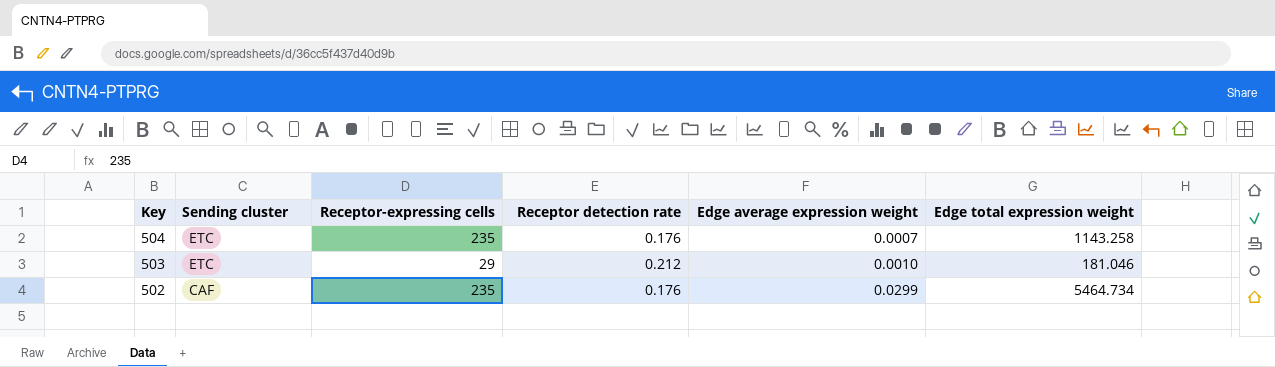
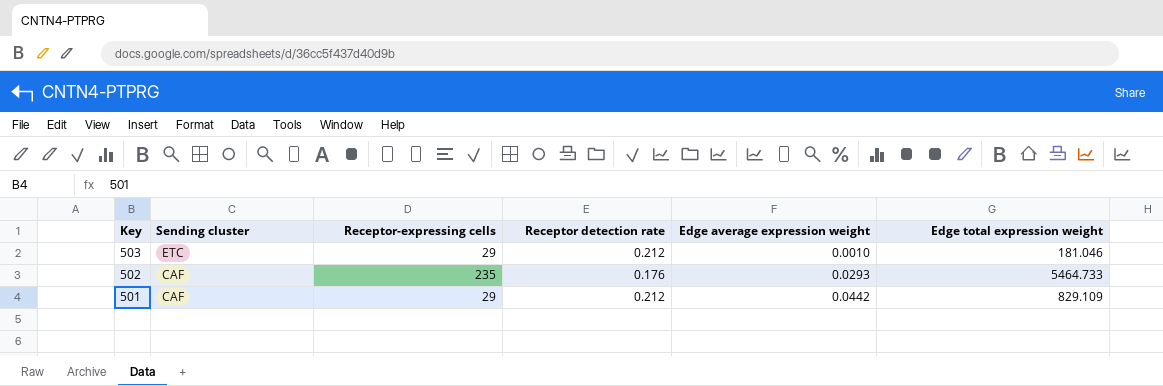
row 504: ETC | 235 | 0.176 | 0.0007 | 1143.258 -> none
502 | Edge average expression weight: 0.0299 -> 0.0293
502 | Edge total expression weight: 5464.734 -> 5464.733
row 501: none -> CAF | 29 | 0.212 | 0.0442 | 829.109

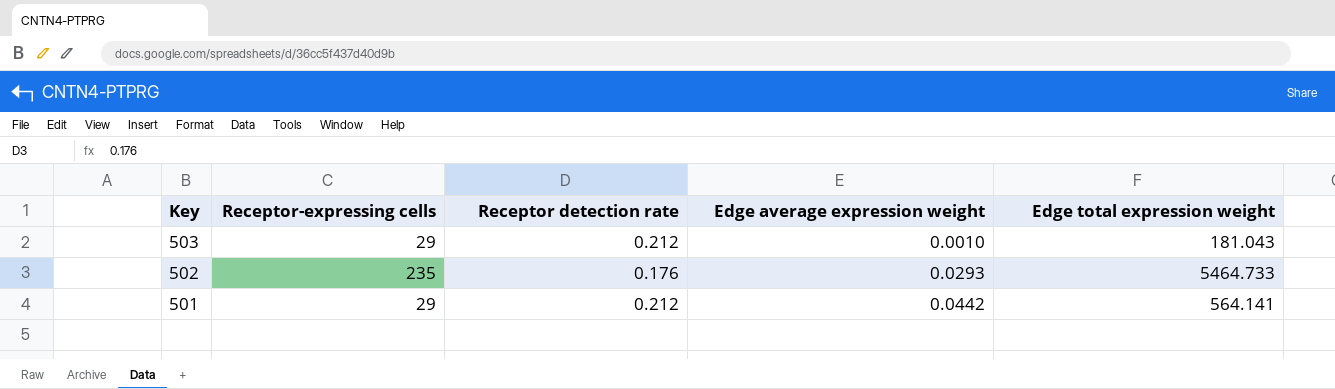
column Sending cluster | position: 2 -> none
503 | Edge total expression weight: 181.046 -> 181.043
501 | Edge total expression weight: 829.109 -> 564.141

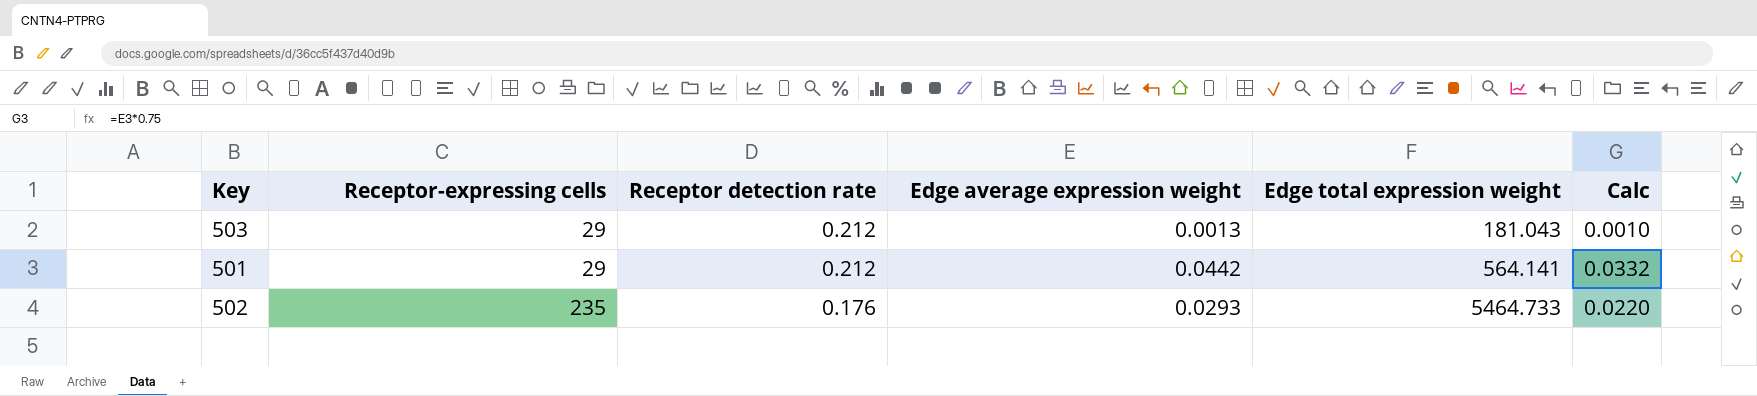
row order: Key descending -> Receptor-expressing cells ascending
column Calc | formula: none -> [Edge average expression weight] * 0.75
503 | Edge average expression weight: 0.0010 -> 0.0013

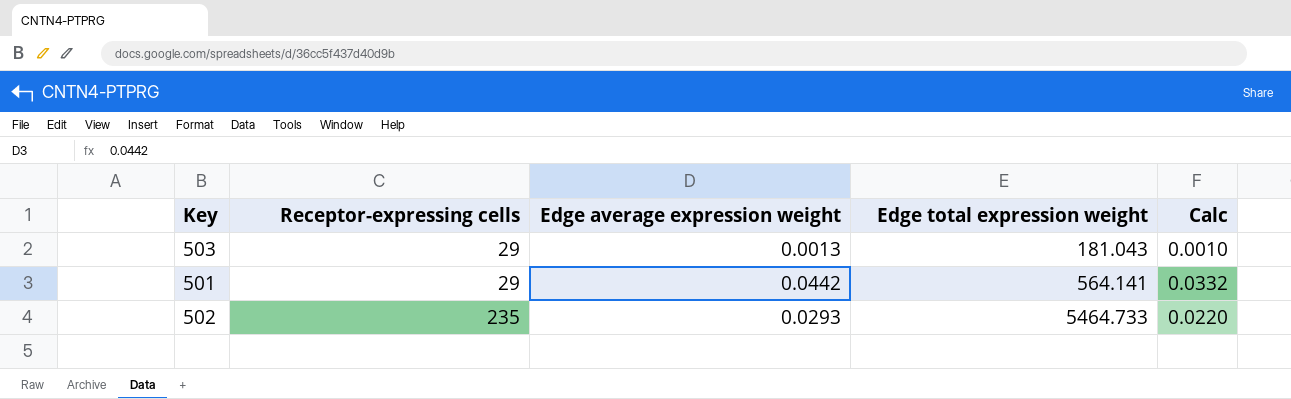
column Receptor detection rate | position: 3 -> none

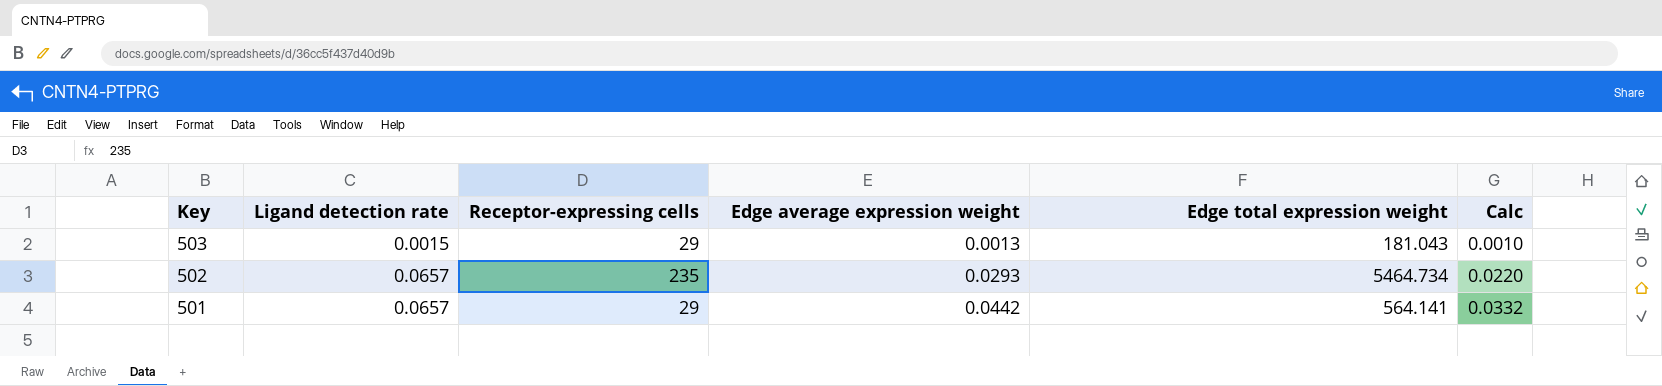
row order: Receptor-expressing cells ascending -> Key descending
column Ligand detection rate | position: none -> 2
502 | Edge total expression weight: 5464.733 -> 5464.734

